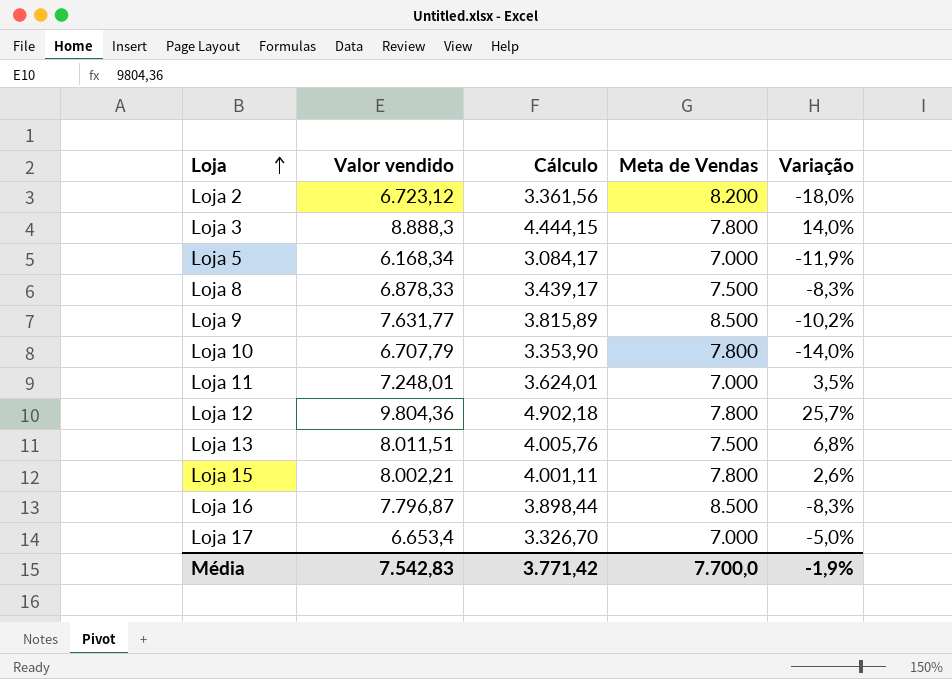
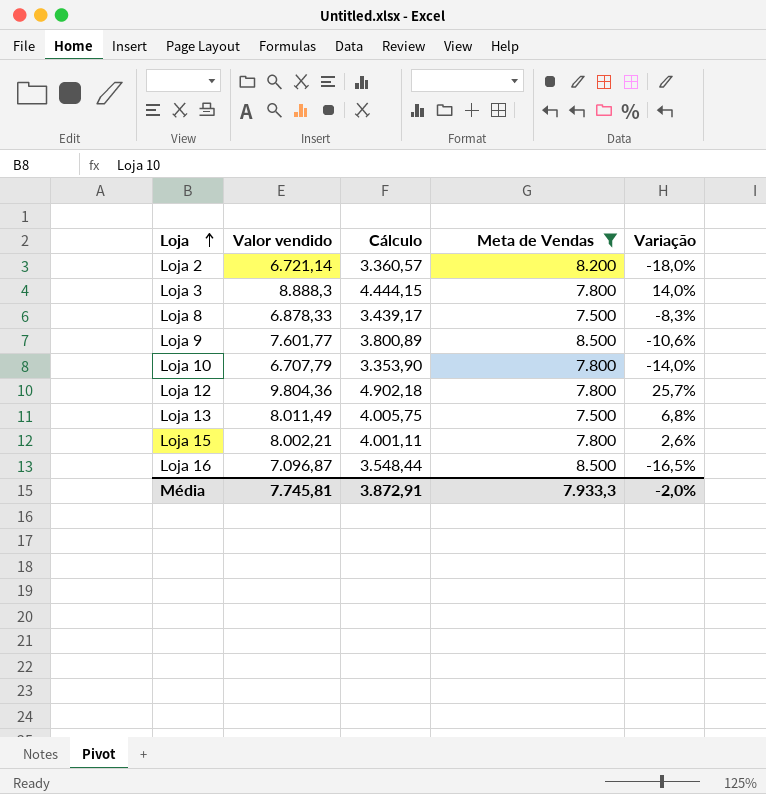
filter: none -> Meta de Vendas != 7.000
Loja 2 | Valor vendido: 6.723,12 -> 6.721,14
Loja 2 | Cálculo: 3.361,56 -> 3.360,57
Loja 9 | Valor vendido: 7.631,77 -> 7.601,77
Loja 9 | Cálculo: 3.815,89 -> 3.800,89
Loja 9 | Variação: -10,2% -> -10,6%
Loja 13 | Valor vendido: 8.011,51 -> 8.011,49
Loja 13 | Cálculo: 4.005,76 -> 4.005,75
Loja 16 | Valor vendido: 7.796,87 -> 7.096,87
Loja 16 | Cálculo: 3.898,44 -> 3.548,44
Loja 16 | Variação: -8,3% -> -16,5%
Média | Valor vendido: 7.542,83 -> 7.745,81
Média | Cálculo: 3.771,42 -> 3.872,91
Média | Meta de Vendas: 7.700,0 -> 7.933,3
Média | Variação: -1,9% -> -2,0%

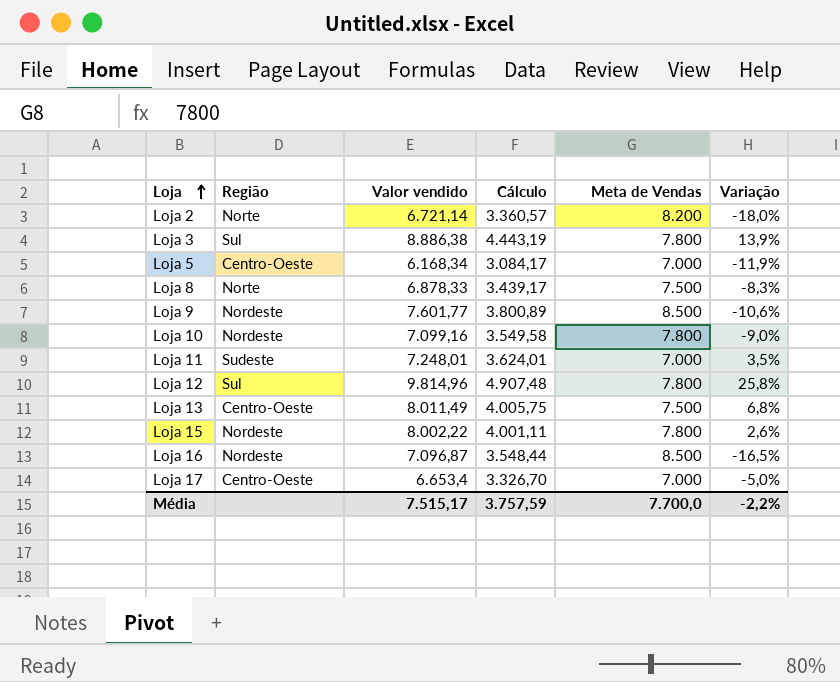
filter: Meta de Vendas != 7.000 -> none
column Região | position: none -> 2
Loja 3 | Valor vendido: 8.888,3 -> 8.886,38
Loja 3 | Cálculo: 4.444,15 -> 4.443,19
Loja 3 | Variação: 14,0% -> 13,9%
Loja 10 | Valor vendido: 6.707,79 -> 7.099,16
Loja 10 | Cálculo: 3.353,90 -> 3.549,58
Loja 10 | Variação: -14,0% -> -9,0%
Loja 12 | Valor vendido: 9.804,36 -> 9.814,96
Loja 12 | Cálculo: 4.902,18 -> 4.907,48
Loja 12 | Variação: 25,7% -> 25,8%
Loja 15 | Valor vendido: 8.002,21 -> 8.002,22
Média | Valor vendido: 7.745,81 -> 7.515,17
Média | Cálculo: 3.872,91 -> 3.757,59
Média | Meta de Vendas: 7.933,3 -> 7.700,0
Média | Variação: -2,0% -> -2,2%

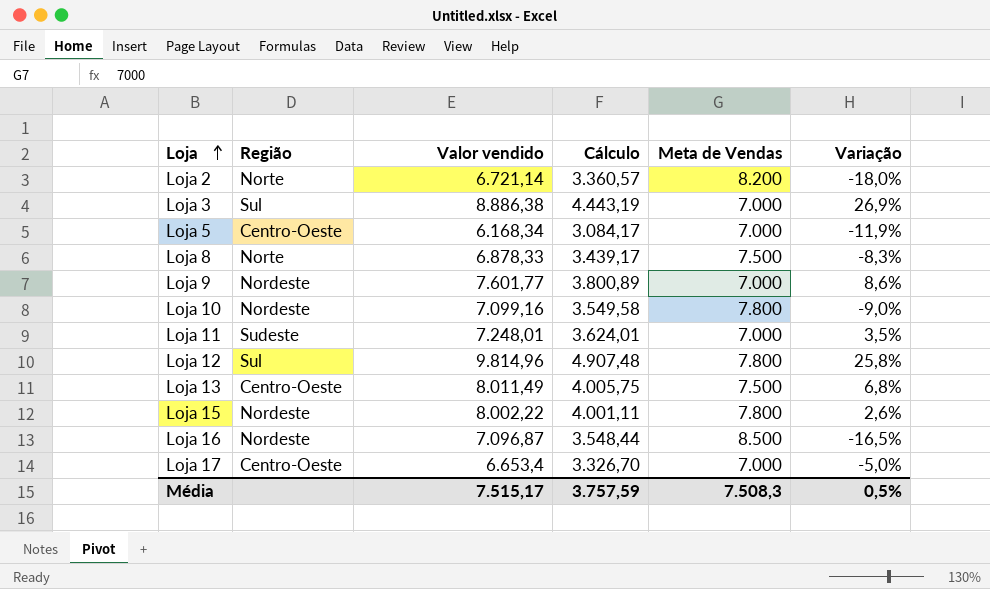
Loja 3 | Meta de Vendas: 7.800 -> 7.000
Loja 3 | Variação: 13,9% -> 26,9%
Loja 9 | Meta de Vendas: 8.500 -> 7.000
Loja 9 | Variação: -10,6% -> 8,6%
Média | Meta de Vendas: 7.700,0 -> 7.508,3
Média | Variação: -2,2% -> 0,5%

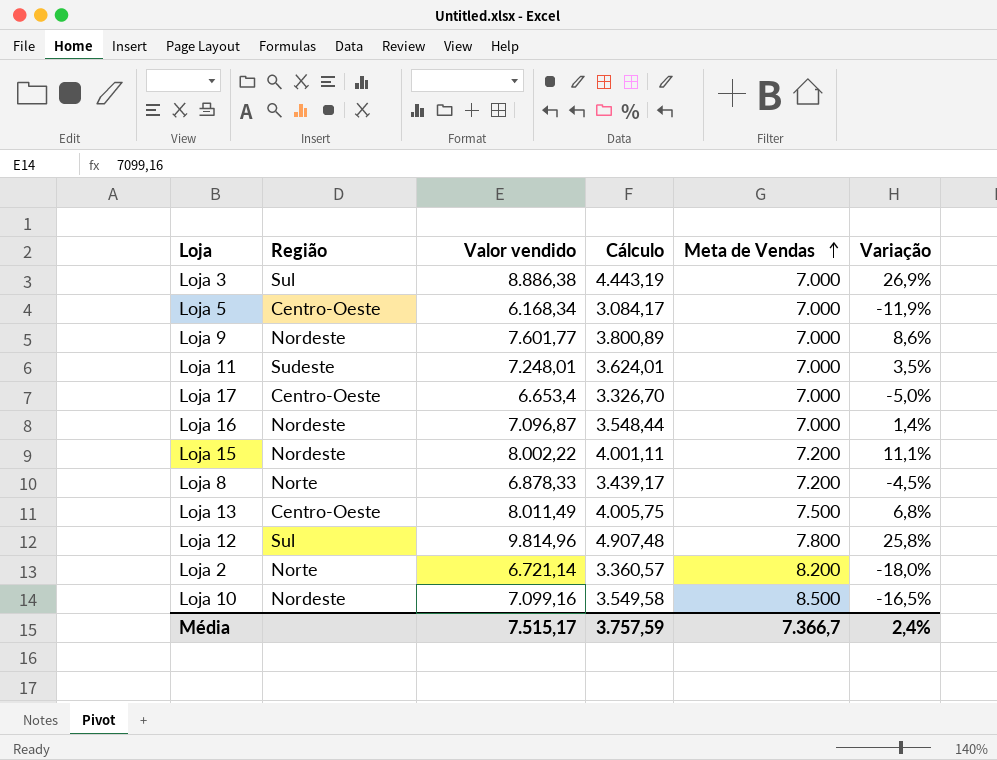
row order: Loja ascending -> Meta de Vendas ascending
Loja 16 | Meta de Vendas: 8.500 -> 7.000
Loja 16 | Variação: -16,5% -> 1,4%
Loja 15 | Meta de Vendas: 7.800 -> 7.200
Loja 15 | Variação: 2,6% -> 11,1%
Loja 8 | Meta de Vendas: 7.500 -> 7.200
Loja 8 | Variação: -8,3% -> -4,5%
Loja 10 | Meta de Vendas: 7.800 -> 8.500
Loja 10 | Variação: -9,0% -> -16,5%
Média | Meta de Vendas: 7.508,3 -> 7.366,7
Média | Variação: 0,5% -> 2,4%

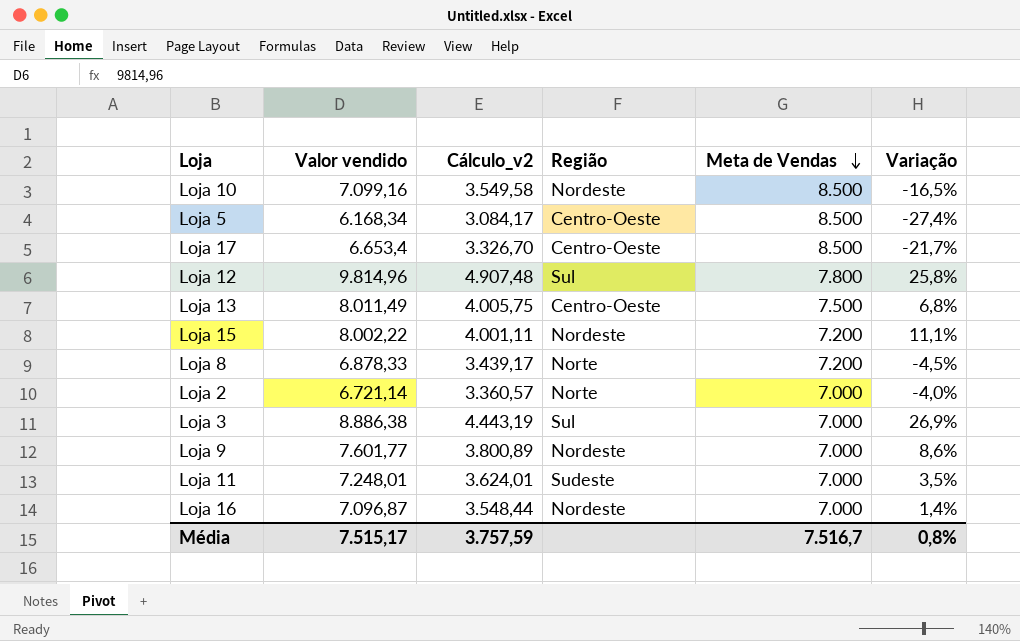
row order: Meta de Vendas ascending -> Meta de Vendas descending
column name: Cálculo -> Cálculo_v2
column Região | position: 2 -> 4
Loja 5 | Meta de Vendas: 7.000 -> 8.500
Loja 5 | Variação: -11,9% -> -27,4%
Loja 17 | Meta de Vendas: 7.000 -> 8.500
Loja 17 | Variação: -5,0% -> -21,7%
Loja 2 | Meta de Vendas: 8.200 -> 7.000
Loja 2 | Variação: -18,0% -> -4,0%
Média | Meta de Vendas: 7.366,7 -> 7.516,7
Média | Variação: 2,4% -> 0,8%

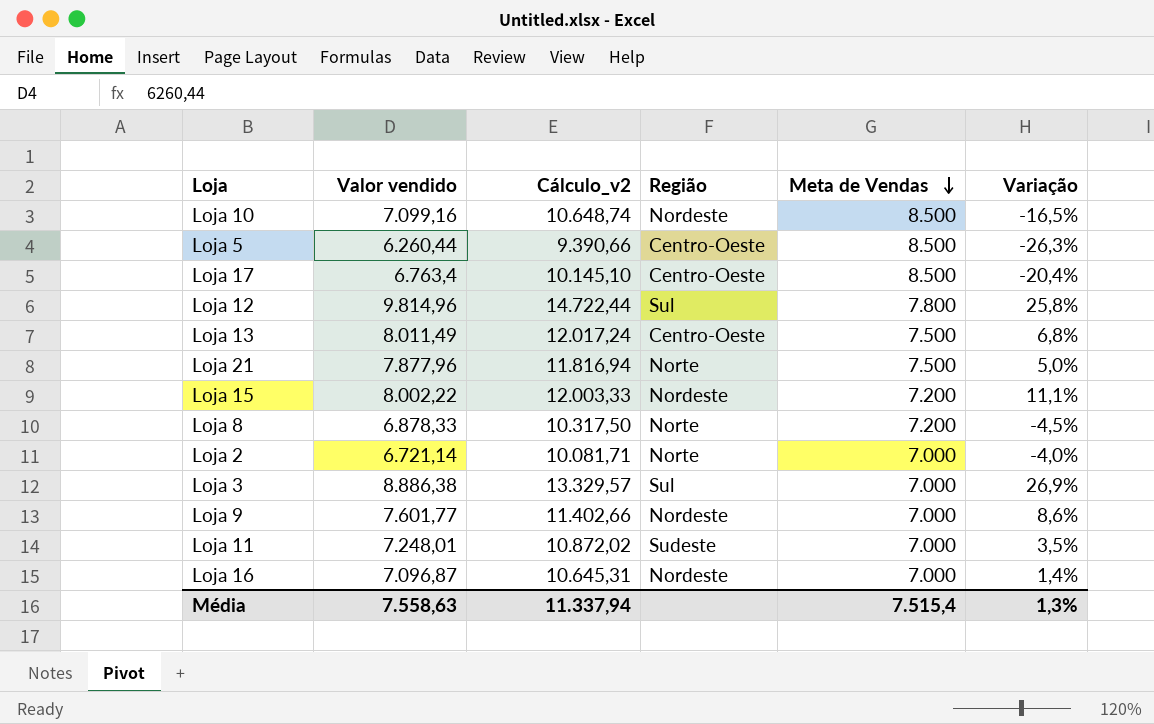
column Cálculo_v2 | formula: [Valor vendido] * 0,5 -> [Valor vendido] * 1,5
Loja 5 | Valor vendido: 6.168,34 -> 6.260,44
Loja 5 | Variação: -27,4% -> -26,3%
Loja 17 | Valor vendido: 6.653,4 -> 6.763,4
Loja 17 | Variação: -21,7% -> -20,4%
row Loja 21: none -> 7.877,96 | 11.816,94 | Norte | 7.500 | 5,0%
Média | Valor vendido: 7.515,17 -> 7.558,63
Média | Cálculo_v2: 3.757,59 -> 11.337,94
Média | Meta de Vendas: 7.516,7 -> 7.515,4
Média | Variação: 0,8% -> 1,3%

